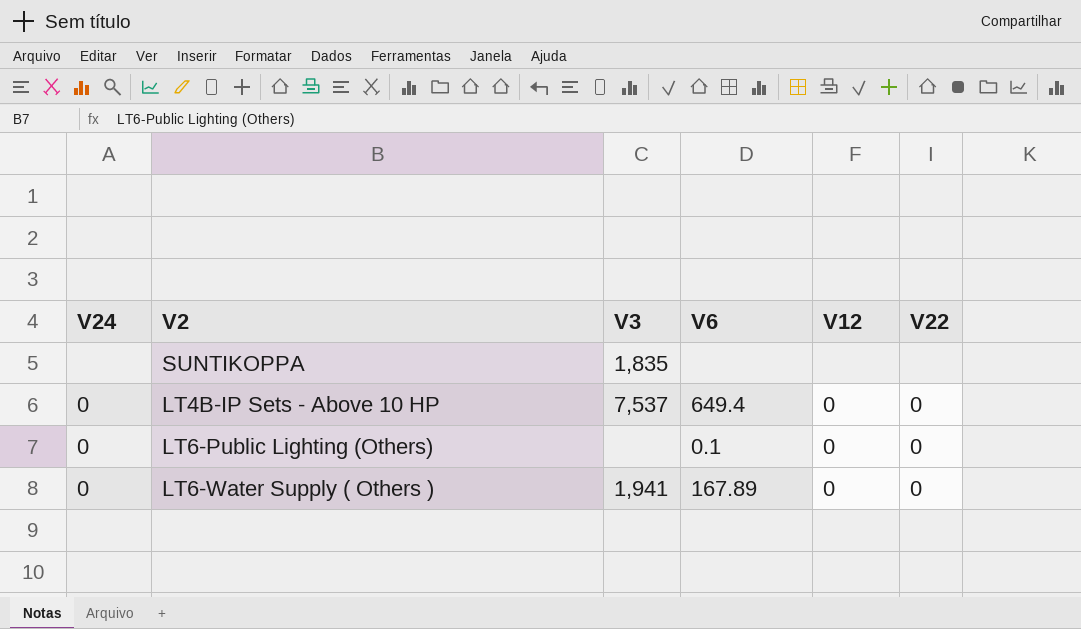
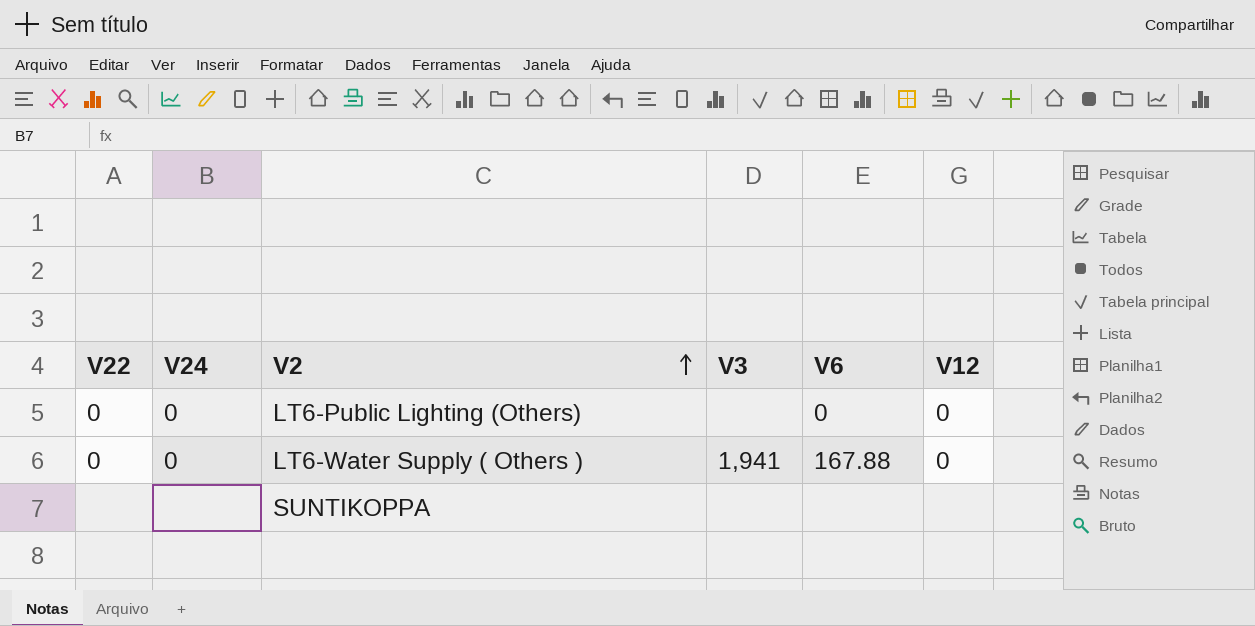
row order: none -> V2 ascending
column V22 | position: 6 -> 1
row LT4B-IP Sets - Above 10 HP: 0 | 7,537 | 649.4 | 0 | 0 -> none
LT6-Public Lighting (Others) | V6: 0.1 -> 0
LT6-Water Supply ( Others ) | V6: 167.89 -> 167.88
SUNTIKOPPA | V3: 1,835 -> none

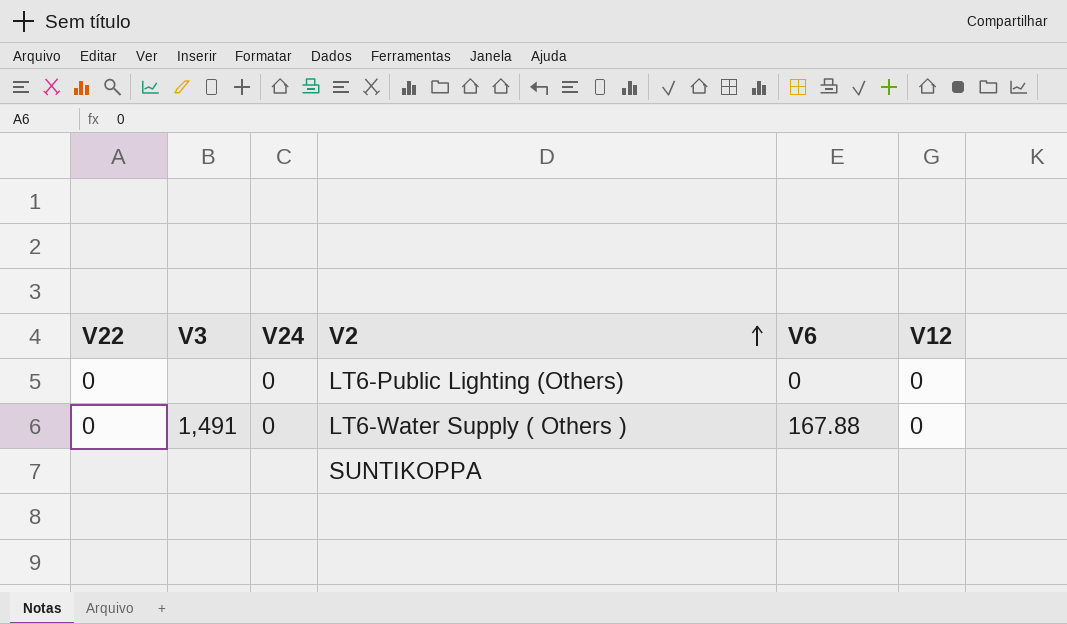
column V3 | position: 4 -> 2
LT6-Water Supply ( Others ) | V3: 1,941 -> 1,491

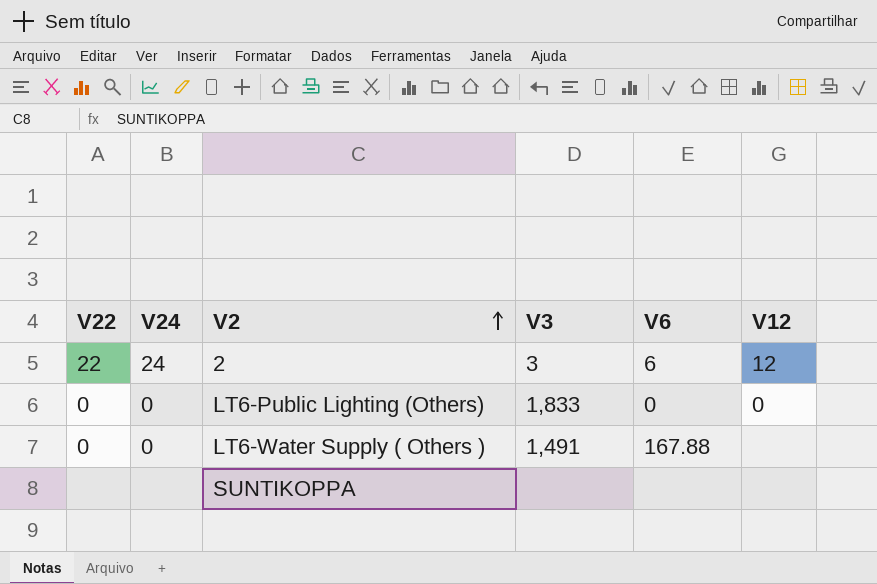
column V3 | position: 2 -> 4
row 2: none -> 22 | 24 | 3 | 6 | 12
LT6-Public Lighting (Others) | V3: none -> 1,833
LT6-Water Supply ( Others ) | V12: 0 -> none

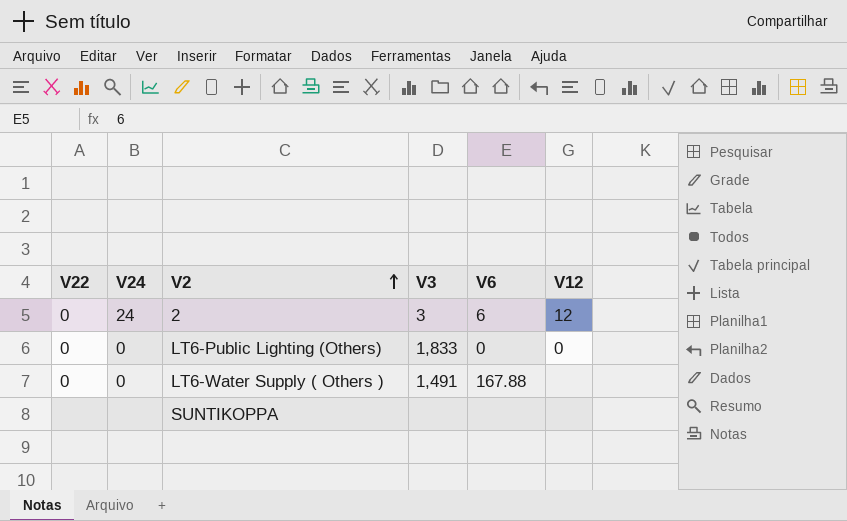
2 | V22: 22 -> 0

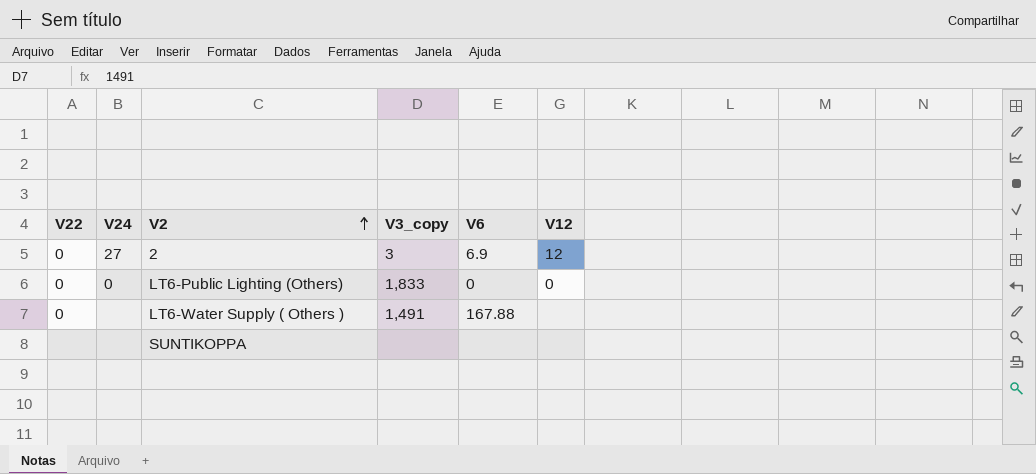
column name: V3 -> V3_copy
2 | V24: 24 -> 27
2 | V6: 6 -> 6.9
LT6-Water Supply ( Others ) | V24: 0 -> none

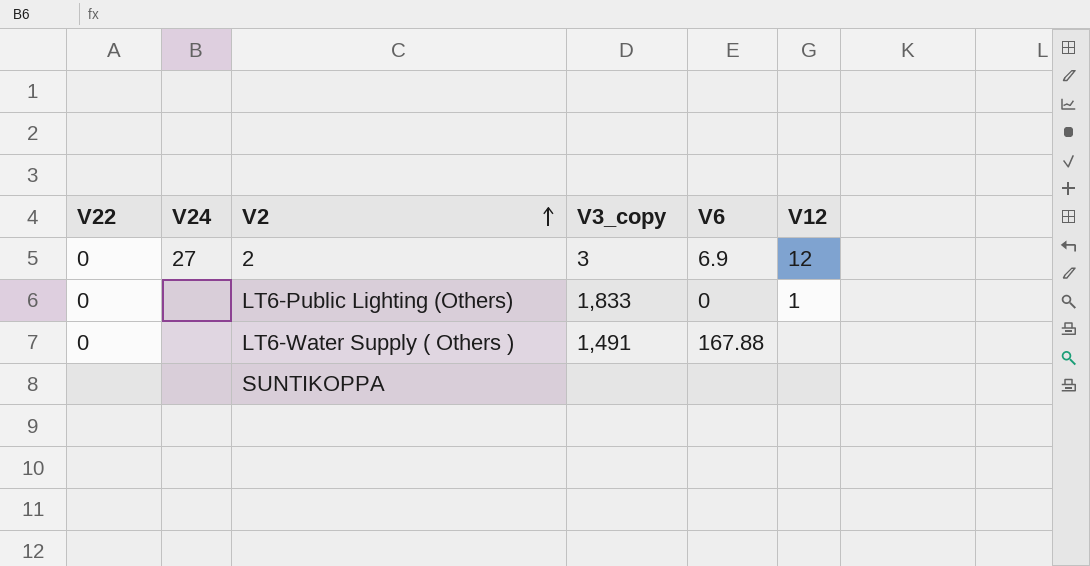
LT6-Public Lighting (Others) | V24: 0 -> none
LT6-Public Lighting (Others) | V12: 0 -> 1

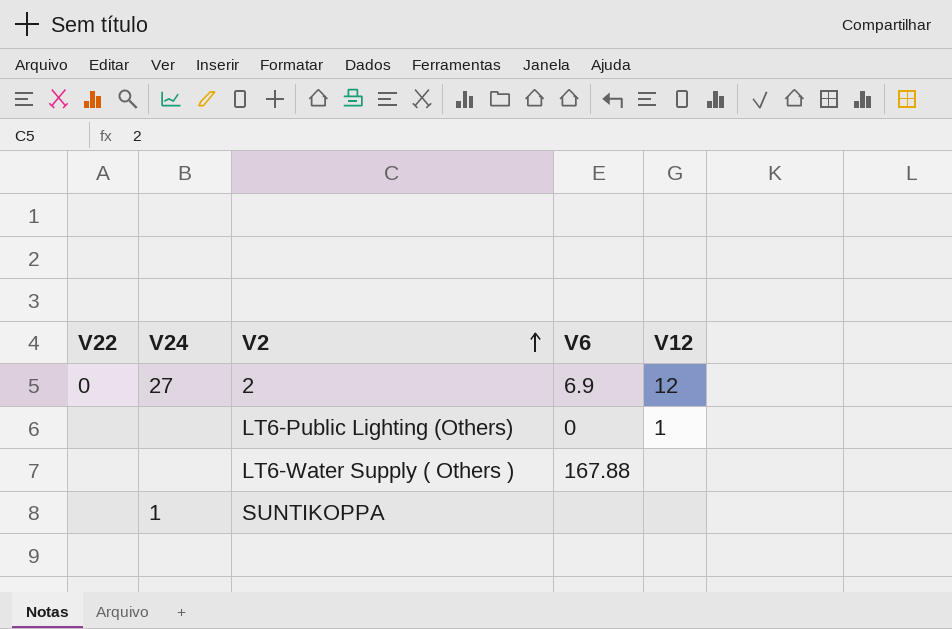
column V3_copy | position: 4 -> none
LT6-Public Lighting (Others) | V22: 0 -> none
LT6-Water Supply ( Others ) | V22: 0 -> none
SUNTIKOPPA | V24: none -> 1

